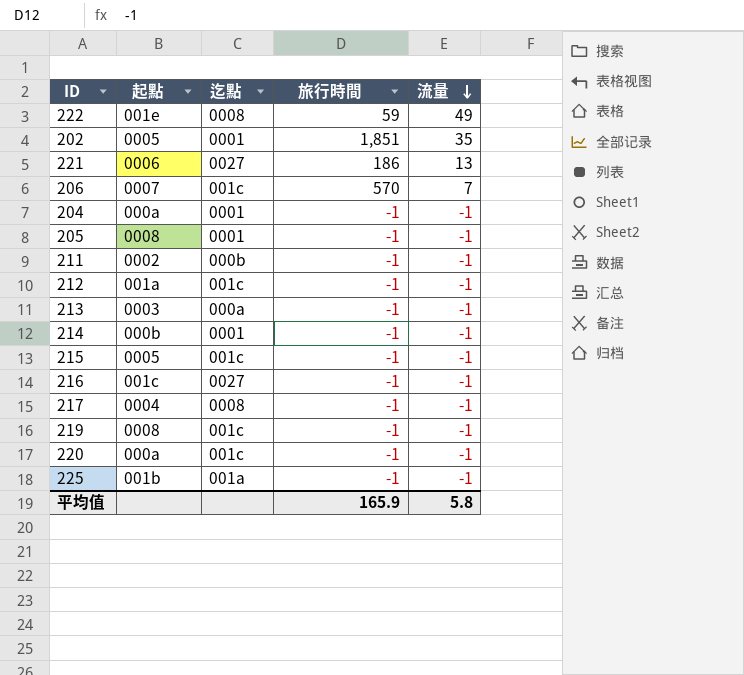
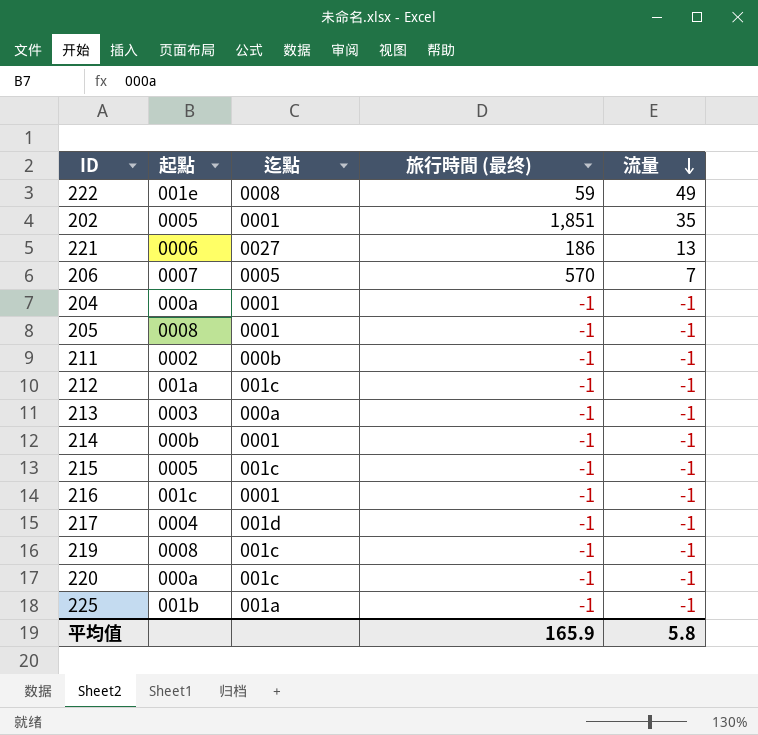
column name: 旅行時間 -> 旅行時間 (最终)
206 | 迄點: 001c -> 0005
216 | 迄點: 0027 -> 0001
217 | 迄點: 0008 -> 001d

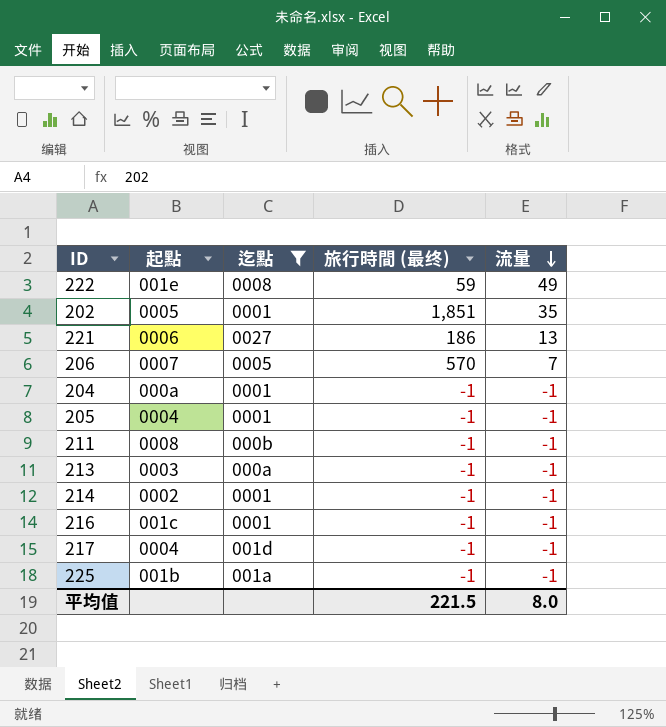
filter: none -> 迄點 != 001c
205 | 起點: 0008 -> 0004
211 | 起點: 0002 -> 0008
214 | 起點: 000b -> 0002
平均值 | 旅行時間 (最终): 165.9 -> 221.5
平均值 | 流量: 5.8 -> 8.0

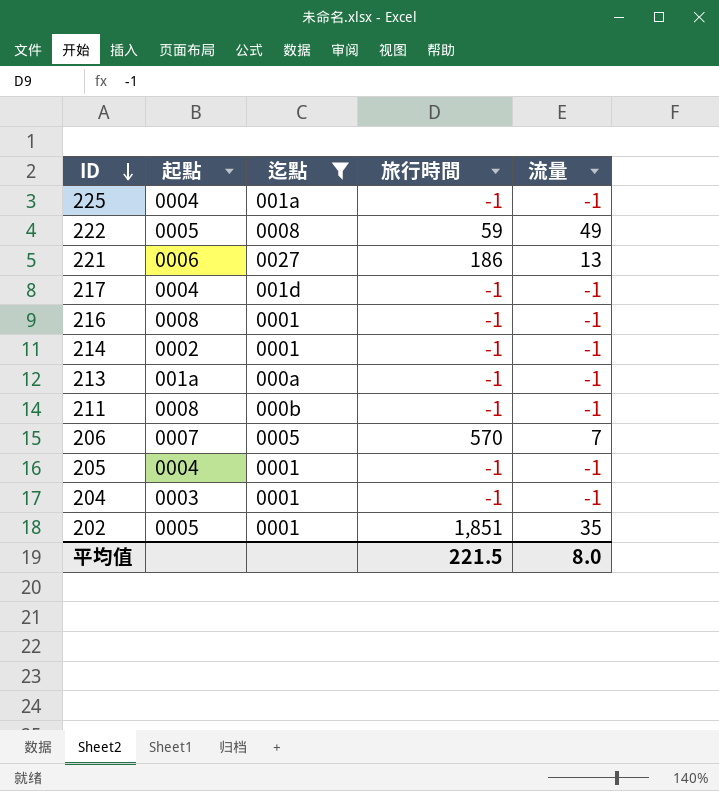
row order: 流量 descending -> ID descending
column name: 旅行時間 (最终) -> 旅行時間
225 | 起點: 001b -> 0004
222 | 起點: 001e -> 0005
216 | 起點: 001c -> 0008
213 | 起點: 0003 -> 001a
204 | 起點: 000a -> 0003

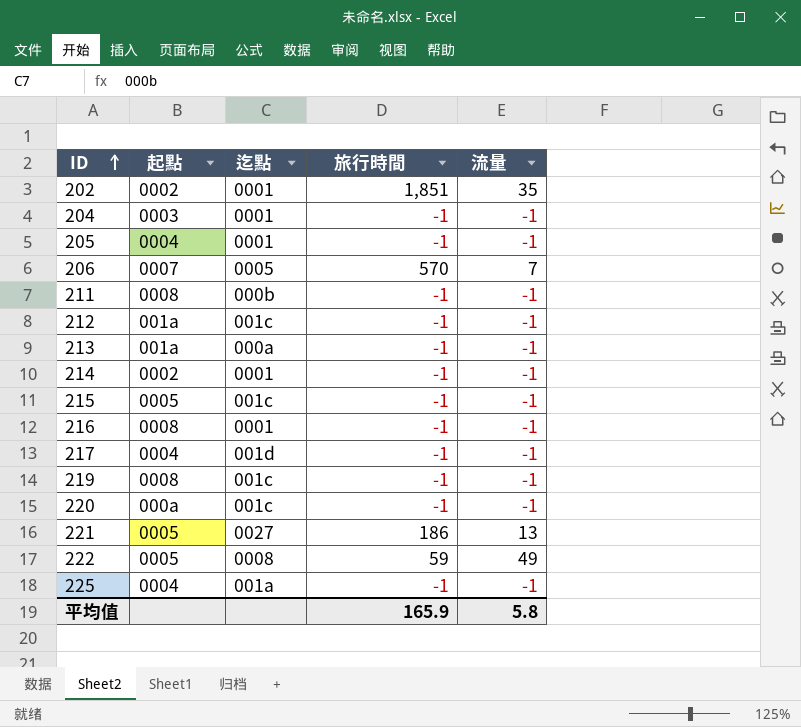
filter: 迄點 != 001c -> none
row order: ID descending -> ID ascending
202 | 起點: 0005 -> 0002
221 | 起點: 0006 -> 0005
平均值 | 旅行時間: 221.5 -> 165.9
平均值 | 流量: 8.0 -> 5.8

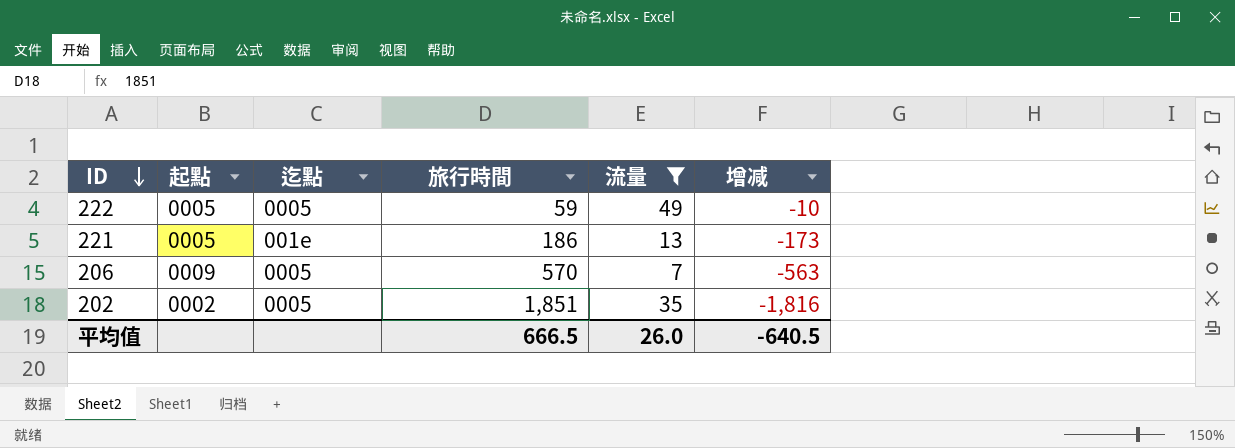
filter: none -> 流量 != -1
row order: ID ascending -> ID descending
column 增减 | formula: none -> [流量] - [旅行時間]
222 | 迄點: 0008 -> 0005
221 | 迄點: 0027 -> 001e
206 | 起點: 0007 -> 0009
202 | 迄點: 0001 -> 0005
平均值 | 旅行時間: 165.9 -> 666.5
平均值 | 流量: 5.8 -> 26.0

